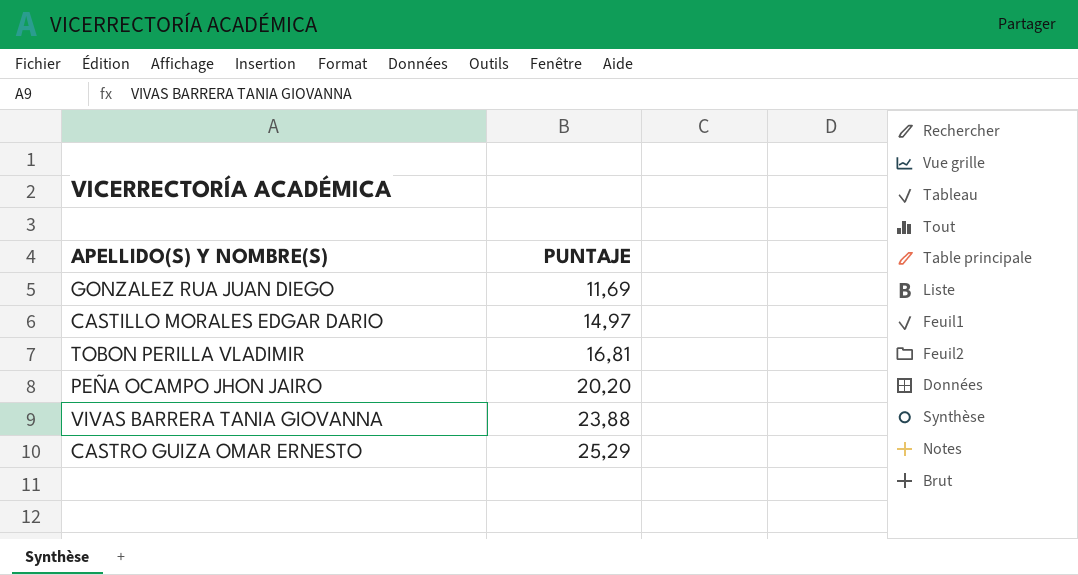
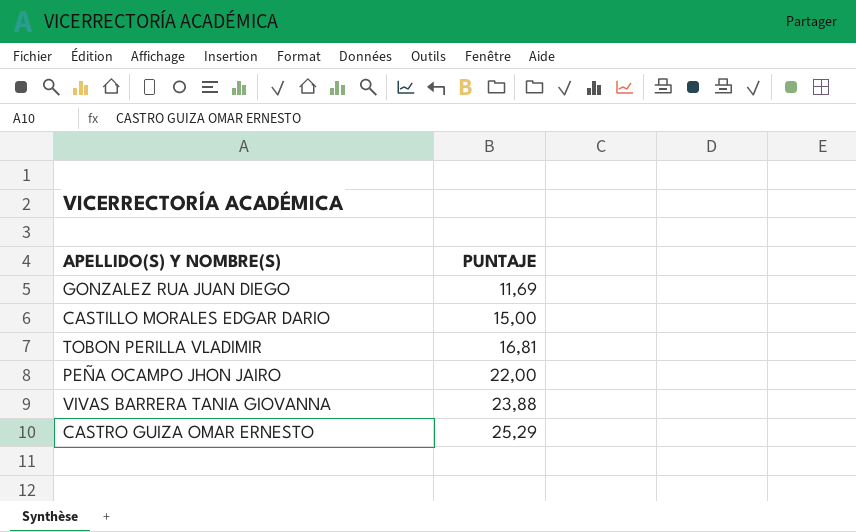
CASTILLO MORALES EDGAR DARIO | PUNTAJE: 14,97 -> 15,00
PEÑA OCAMPO JHON JAIRO | PUNTAJE: 20,20 -> 22,00

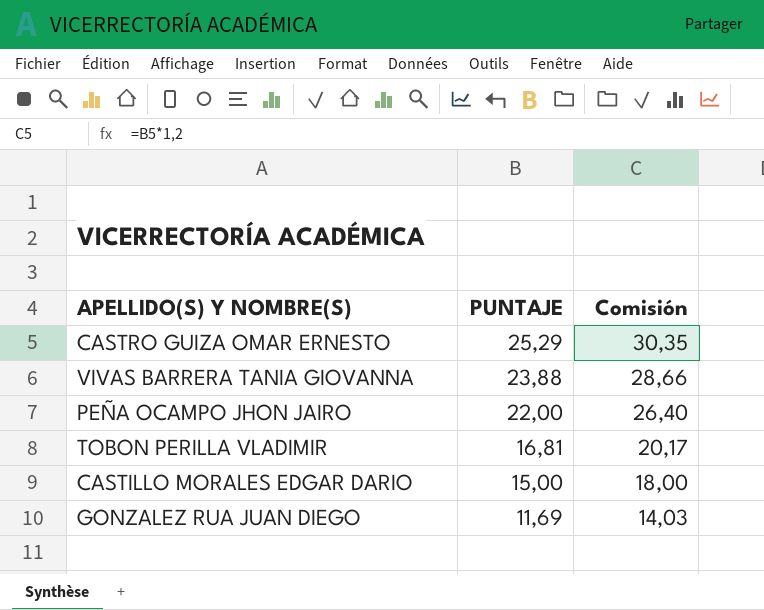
row order: PUNTAJE ascending -> PUNTAJE descending
column Comisión | formula: none -> [PUNTAJE] * 1,2

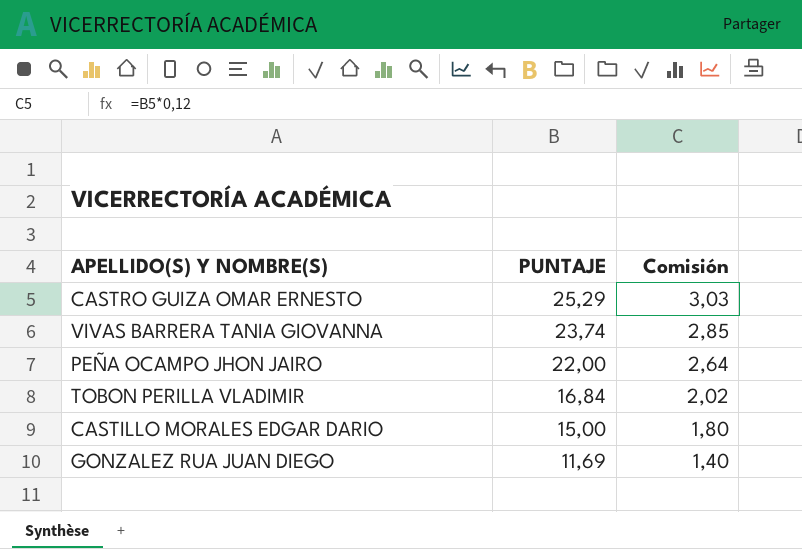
column Comisión | formula: [PUNTAJE] * 1,2 -> [PUNTAJE] * 0,12
VIVAS BARRERA TANIA GIOVANNA | PUNTAJE: 23,88 -> 23,74
TOBON PERILLA VLADIMIR | PUNTAJE: 16,81 -> 16,84

